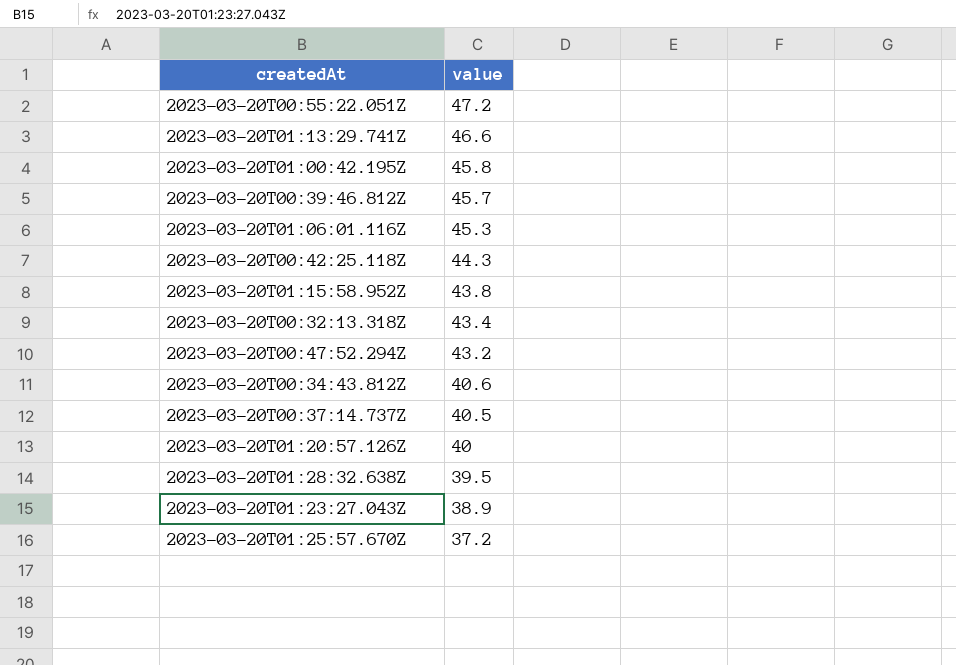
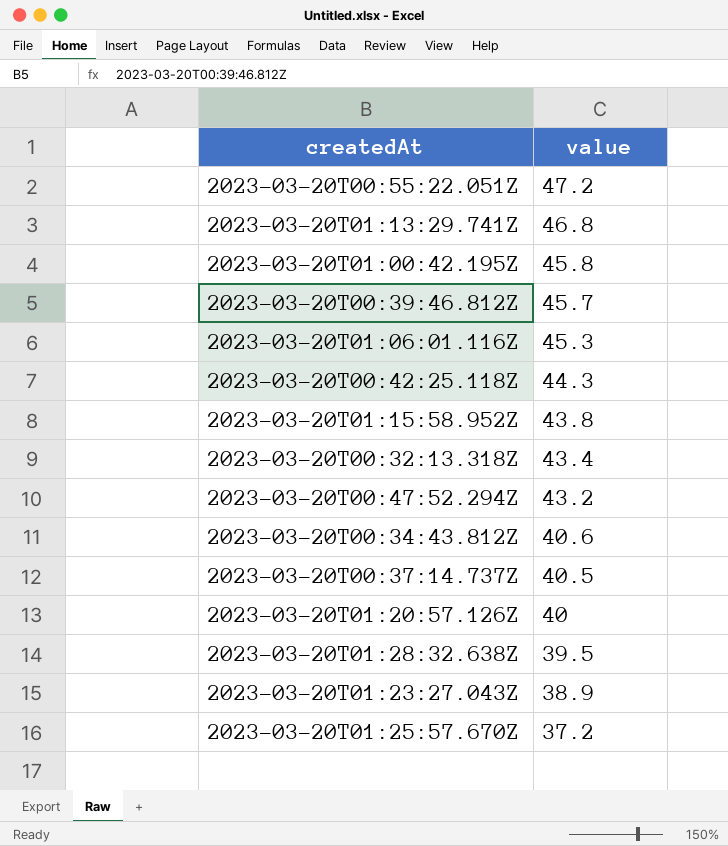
2023-03-20T01:13:29.741Z | value: 46.6 -> 46.8

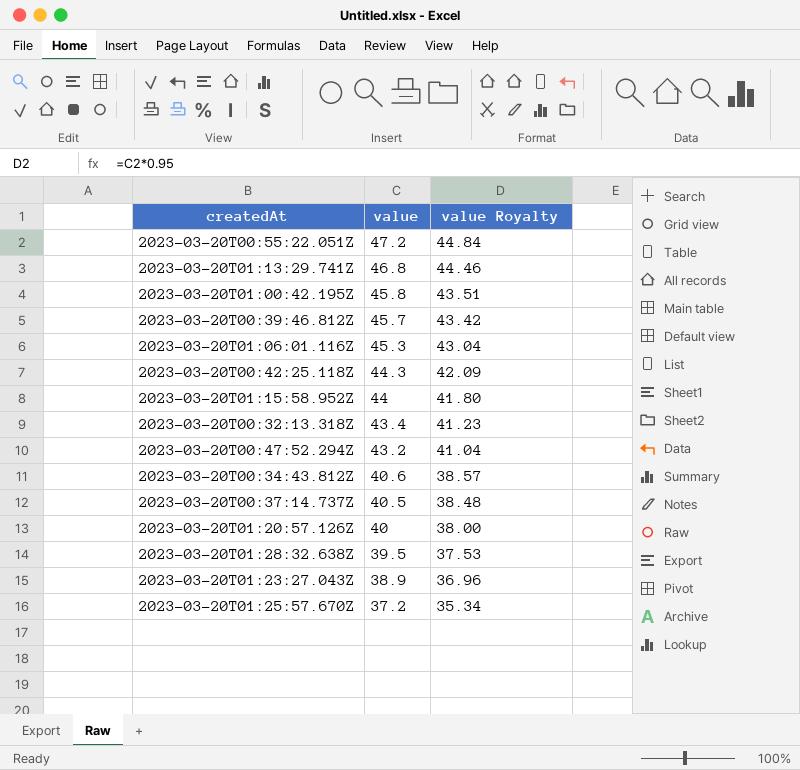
column value Royalty | formula: none -> [value] * 0.95
2023-03-20T01:15:58.952Z | value: 43.8 -> 44

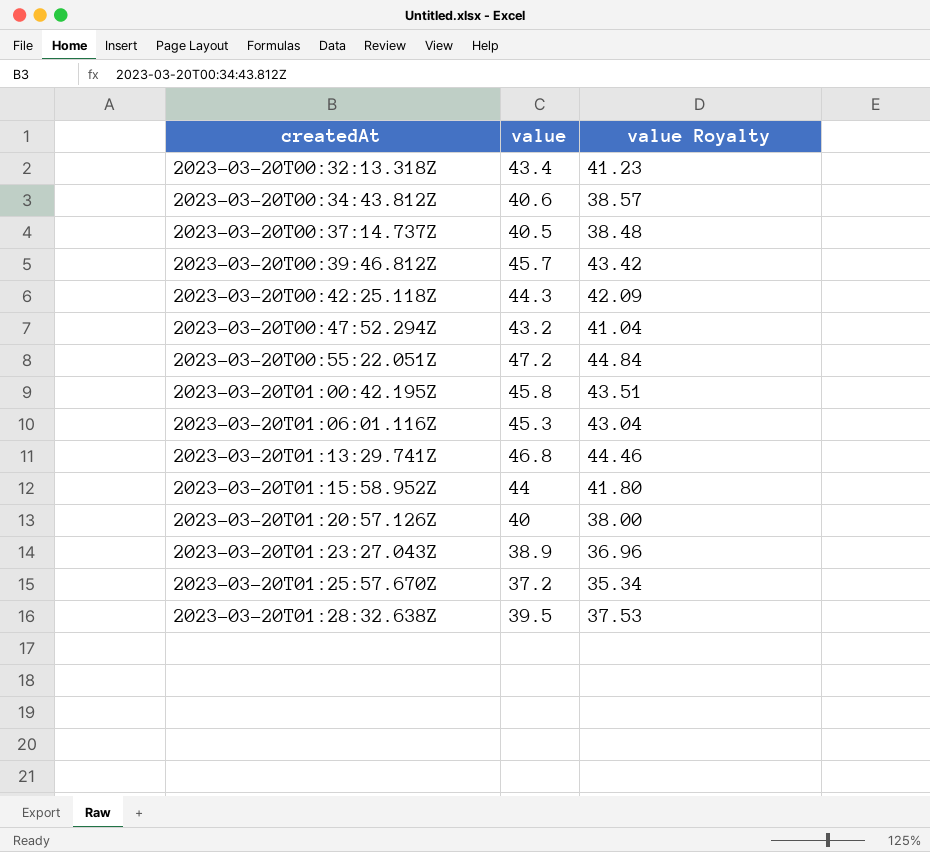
row order: value descending -> createdAt ascending

